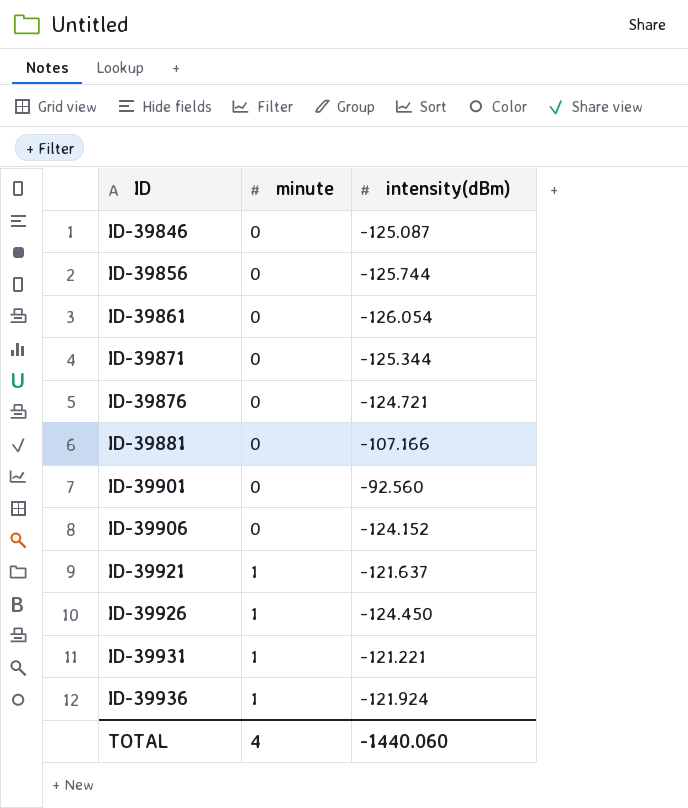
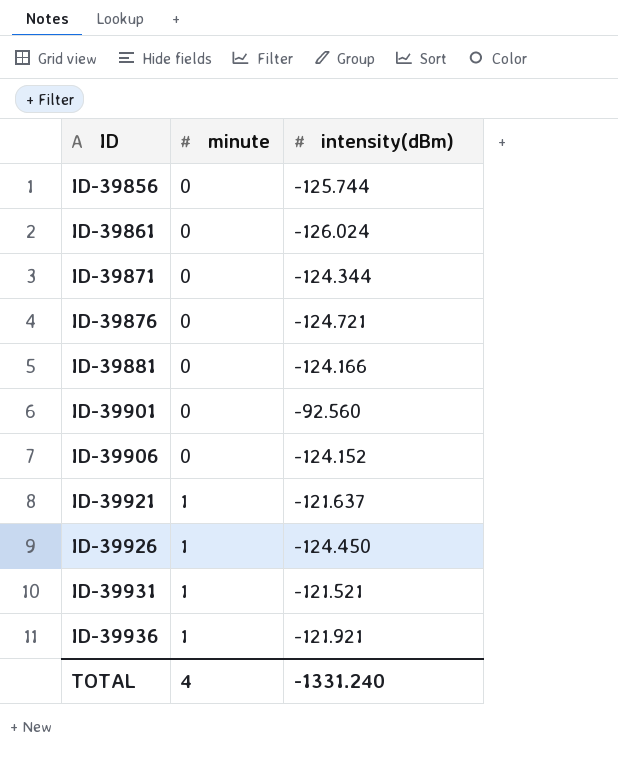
row ID-39846: 0 | -125.087 -> none
ID-39861 | intensity(dBm): -126.054 -> -126.024
ID-39871 | intensity(dBm): -125.344 -> -124.344
ID-39881 | intensity(dBm): -107.166 -> -124.166
ID-39931 | intensity(dBm): -121.221 -> -121.521
ID-39936 | intensity(dBm): -121.924 -> -121.921
TOTAL | intensity(dBm): -1440.060 -> -1331.240

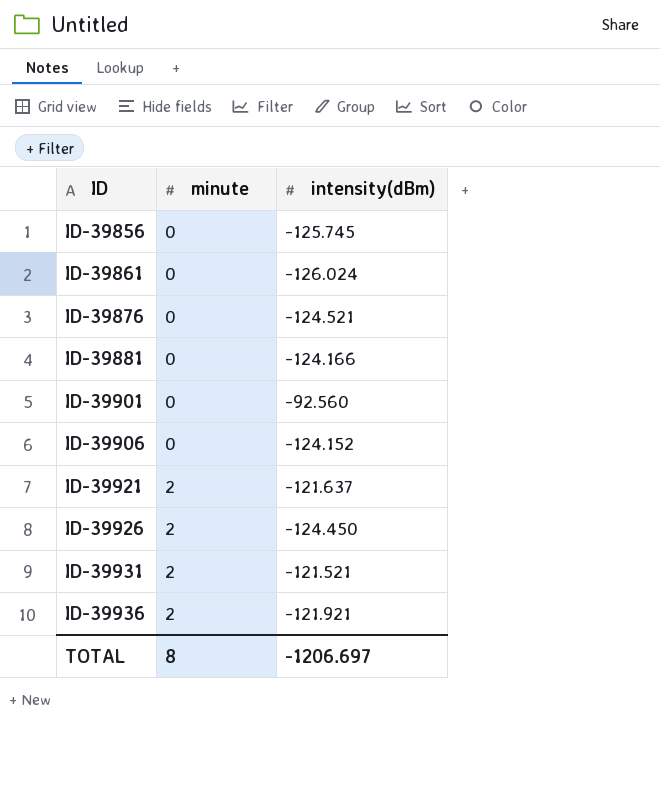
row ID-39871: 0 | -124.344 -> none
ID-39856 | intensity(dBm): -125.744 -> -125.745
ID-39876 | intensity(dBm): -124.721 -> -124.521
ID-39921 | minute: 1 -> 2
ID-39926 | minute: 1 -> 2
ID-39931 | minute: 1 -> 2
ID-39936 | minute: 1 -> 2
TOTAL | minute: 4 -> 8
TOTAL | intensity(dBm): -1331.240 -> -1206.697

